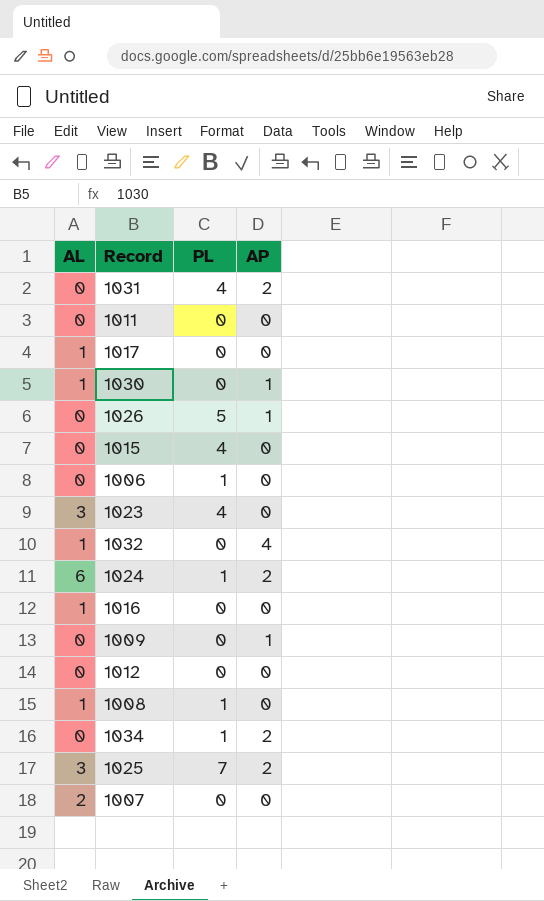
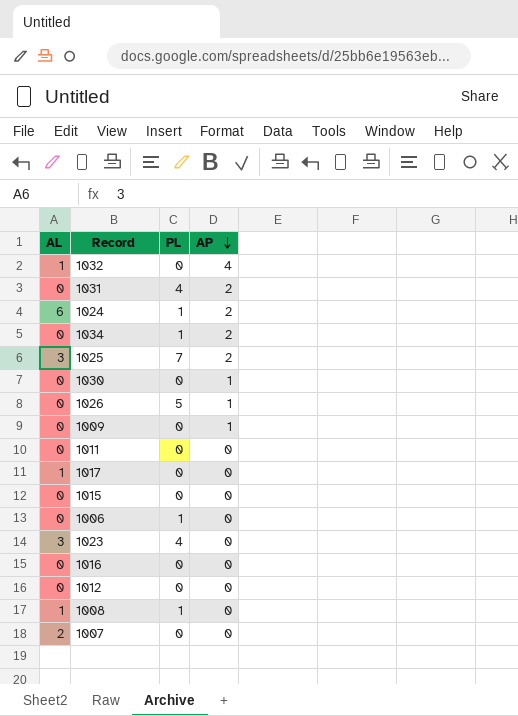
row order: none -> AP descending
1030 | AL: 1 -> 0
1015 | PL: 4 -> 0
1016 | AL: 1 -> 0

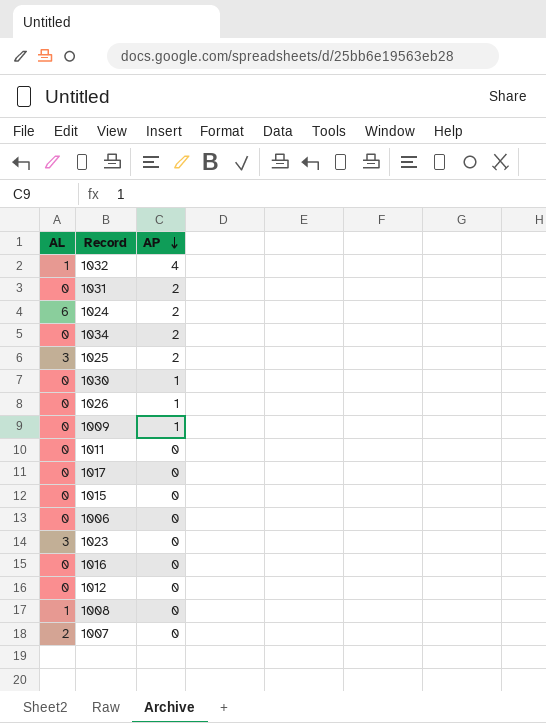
column PL | position: 3 -> none
1017 | AL: 1 -> 0

